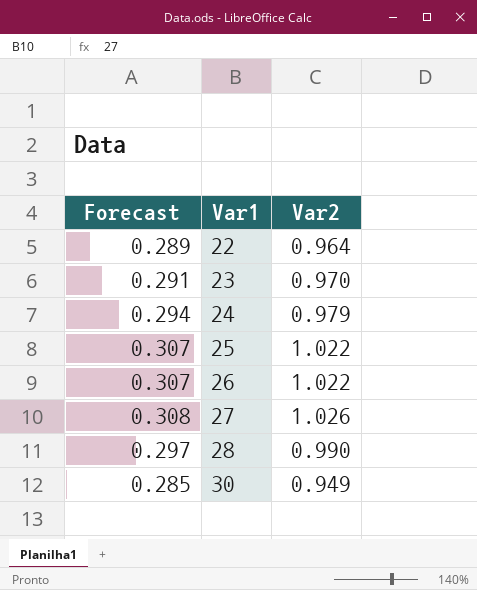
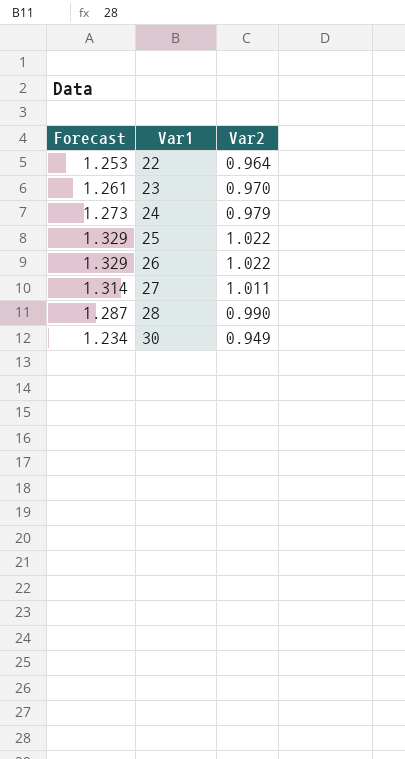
column Forecast | formula: [Var2] * 0.3 -> [Var2] * 1.3
27 | Var2: 1.026 -> 1.011

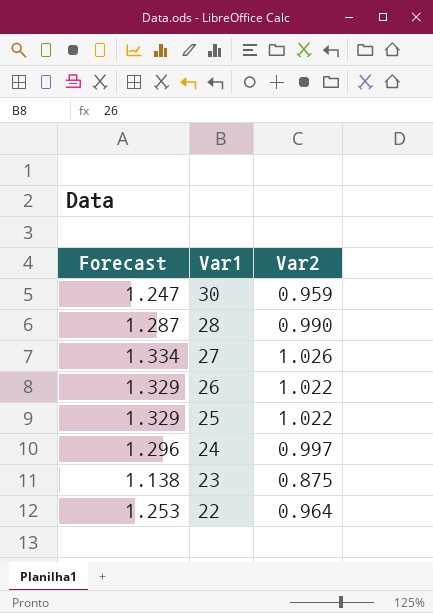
row order: Var1 ascending -> Var1 descending
30 | Forecast: 1.234 -> 1.247
30 | Var2: 0.949 -> 0.959
27 | Forecast: 1.314 -> 1.334
27 | Var2: 1.011 -> 1.026
24 | Forecast: 1.273 -> 1.296
24 | Var2: 0.979 -> 0.997
23 | Forecast: 1.261 -> 1.138
23 | Var2: 0.970 -> 0.875

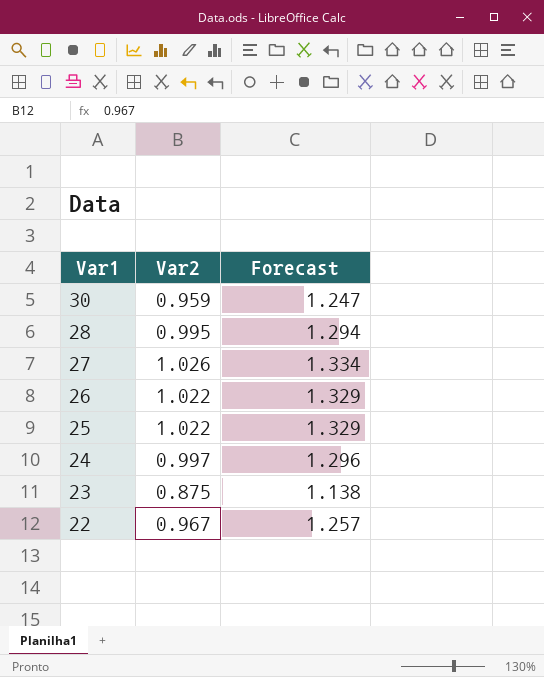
column Forecast | position: 1 -> 3
28 | Var2: 0.990 -> 0.995
28 | Forecast: 1.287 -> 1.294
22 | Var2: 0.964 -> 0.967
22 | Forecast: 1.253 -> 1.257

